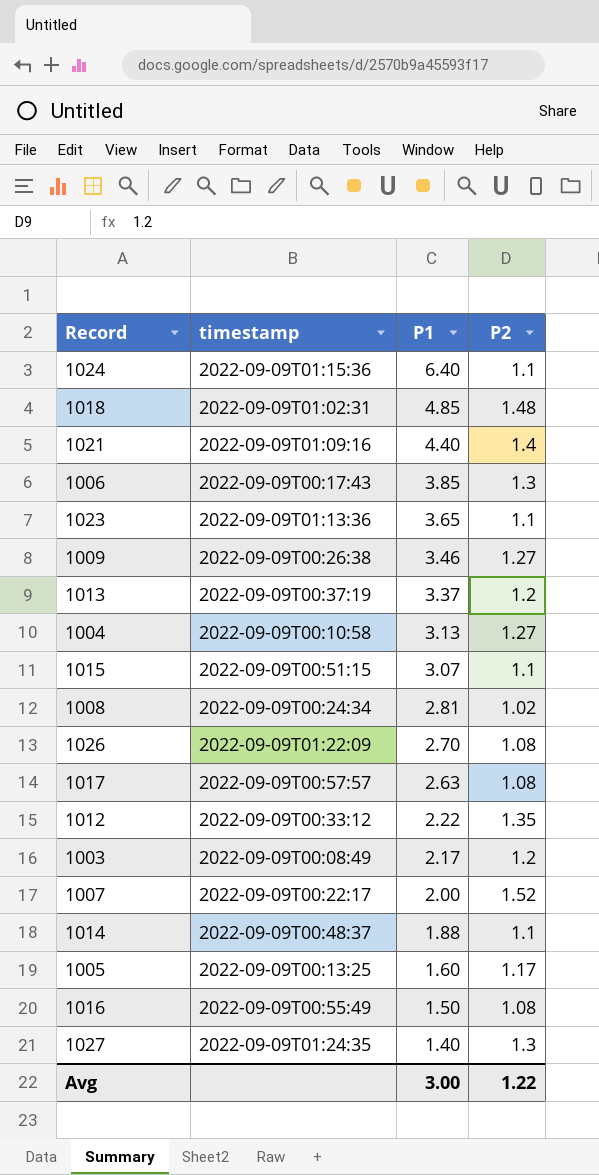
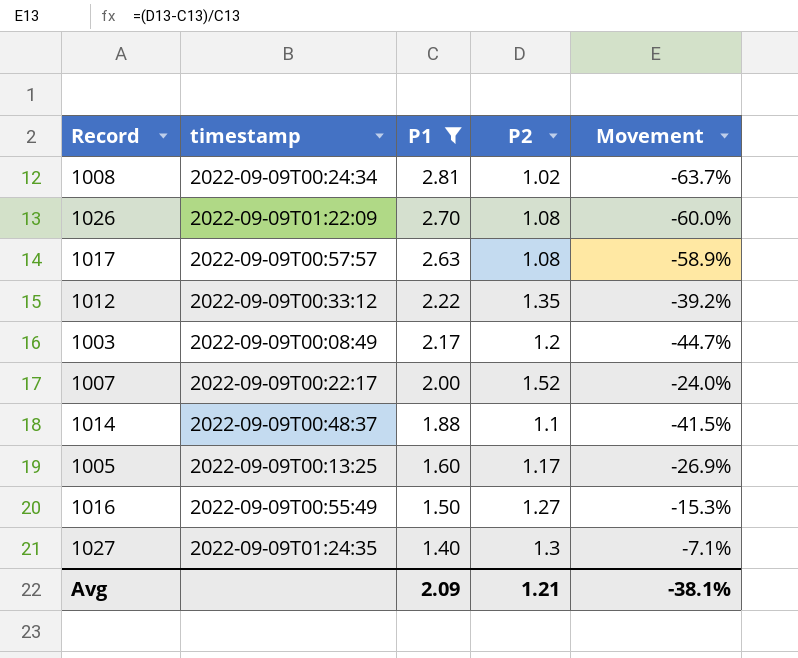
filter: none -> P1 <= 2.81
column Movement | formula: none -> ([P2] - [P1]) / [P1]
1016 | P2: 1.08 -> 1.27
Avg | P1: 3.00 -> 2.09
Avg | P2: 1.22 -> 1.21

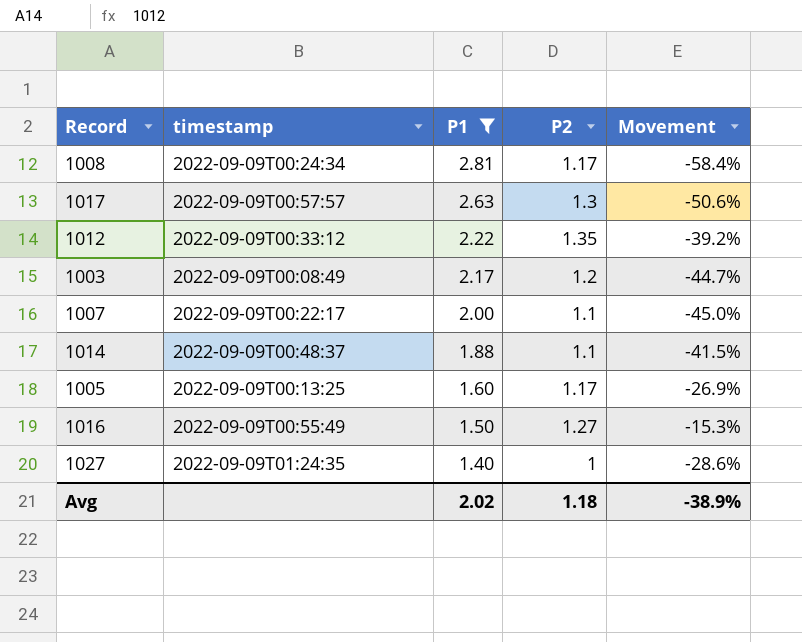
row 1026: 2022-09-09T01:22:09 | 2.70 | 1.08 | -60.0% -> none
1008 | P2: 1.02 -> 1.17
1008 | Movement: -63.7% -> -58.4%
1017 | P2: 1.08 -> 1.3
1017 | Movement: -58.9% -> -50.6%
1007 | P2: 1.52 -> 1.1
1007 | Movement: -24.0% -> -45.0%
1027 | P2: 1.3 -> 1
1027 | Movement: -7.1% -> -28.6%
Avg | P1: 2.09 -> 2.02
Avg | P2: 1.21 -> 1.18
Avg | Movement: -38.1% -> -38.9%

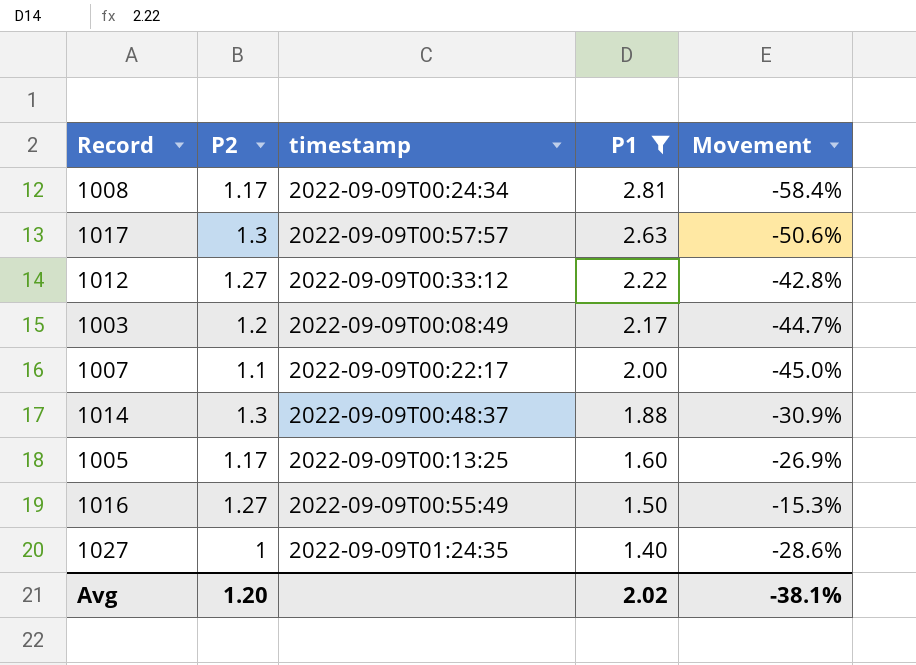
column P2 | position: 4 -> 2
1012 | P2: 1.35 -> 1.27
1012 | Movement: -39.2% -> -42.8%
1014 | P2: 1.1 -> 1.3
1014 | Movement: -41.5% -> -30.9%
Avg | P2: 1.18 -> 1.20
Avg | Movement: -38.9% -> -38.1%

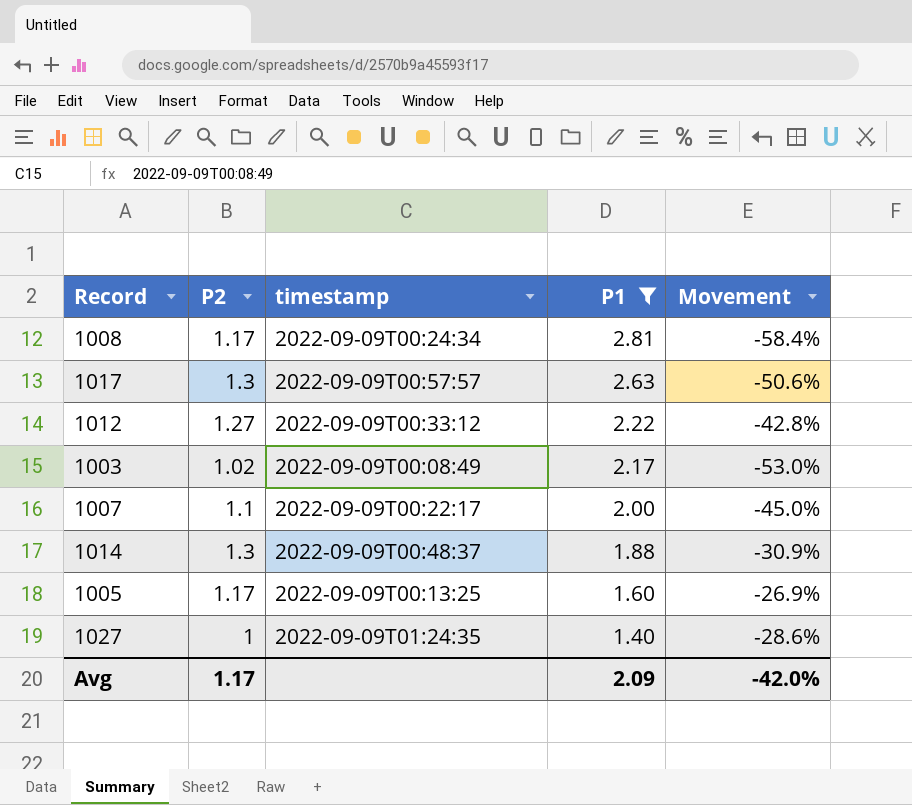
row 1016: 1.27 | 2022-09-09T00:55:49 | 1.50 | -15.3% -> none
1003 | P2: 1.2 -> 1.02
1003 | Movement: -44.7% -> -53.0%
Avg | P2: 1.20 -> 1.17
Avg | P1: 2.02 -> 2.09
Avg | Movement: -38.1% -> -42.0%

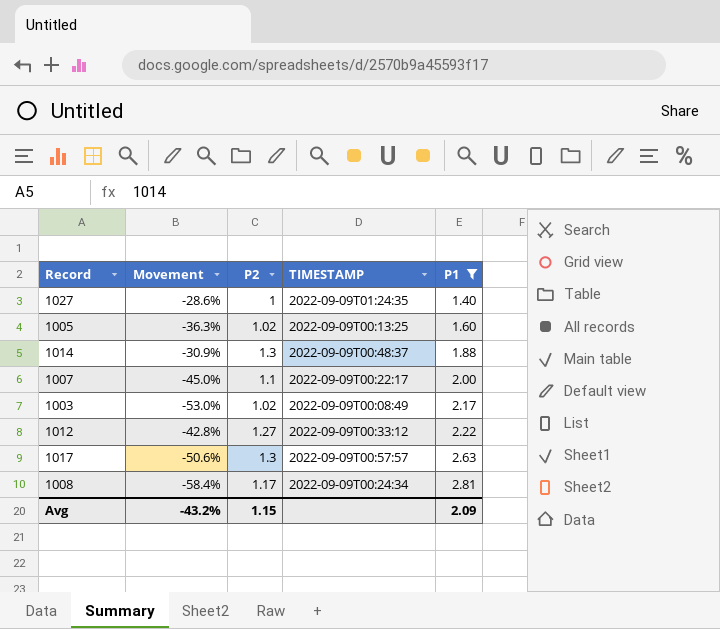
row order: P1 descending -> P1 ascending
column Movement | position: 5 -> 2
column name: timestamp -> TIMESTAMP
1005 | Movement: -26.9% -> -36.3%
1005 | P2: 1.17 -> 1.02
Avg | Movement: -42.0% -> -43.2%
Avg | P2: 1.17 -> 1.15

